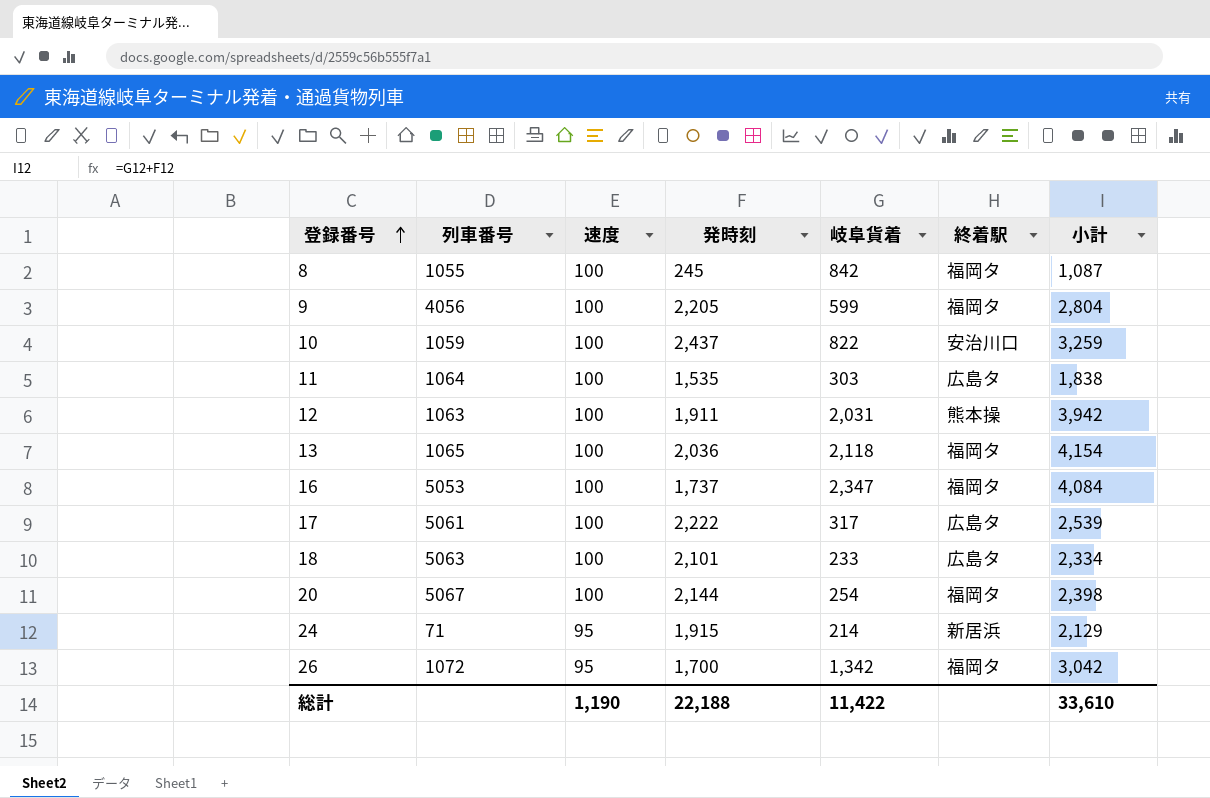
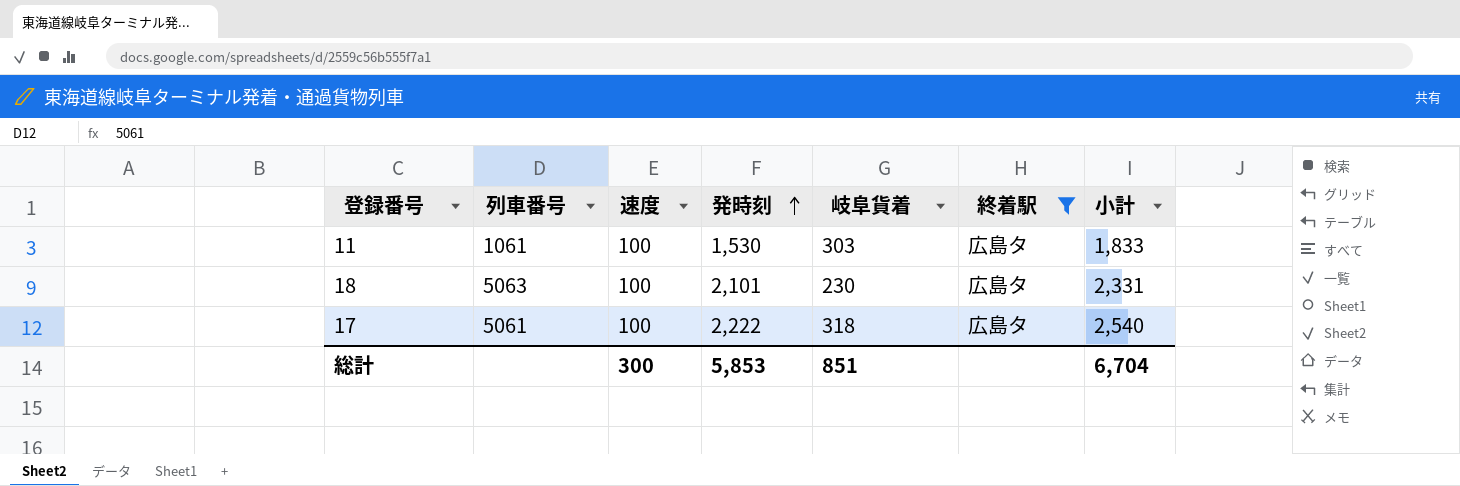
filter: none -> 終着駅 = 広島タ
row order: 登録番号 ascending -> 発時刻 ascending
11 | 列車番号: 1064 -> 1061
11 | 発時刻: 1,535 -> 1,530
11 | 小計: 1,838 -> 1,833
18 | 岐阜貨着: 233 -> 230
18 | 小計: 2,334 -> 2,331
17 | 岐阜貨着: 317 -> 318
17 | 小計: 2,539 -> 2,540
総計 | 速度: 1,190 -> 300
総計 | 発時刻: 22,188 -> 5,853
総計 | 岐阜貨着: 11,422 -> 851
総計 | 小計: 33,610 -> 6,704

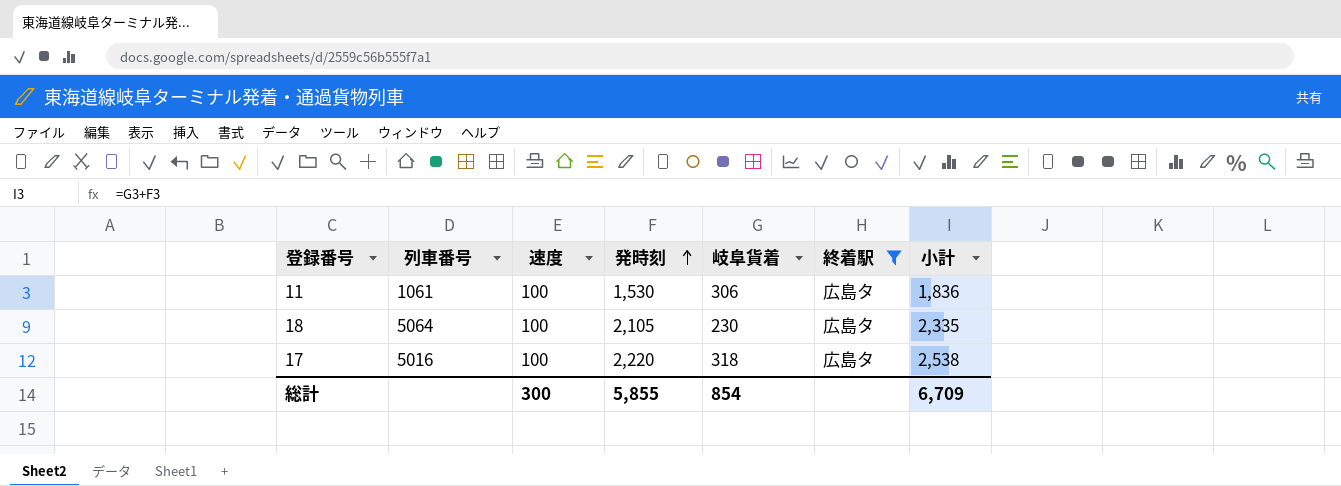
11 | 岐阜貨着: 303 -> 306
11 | 小計: 1,833 -> 1,836
18 | 列車番号: 5063 -> 5064
18 | 発時刻: 2,101 -> 2,105
18 | 小計: 2,331 -> 2,335
17 | 列車番号: 5061 -> 5016
17 | 発時刻: 2,222 -> 2,220
17 | 小計: 2,540 -> 2,538
総計 | 発時刻: 5,853 -> 5,855
総計 | 岐阜貨着: 851 -> 854
総計 | 小計: 6,704 -> 6,709

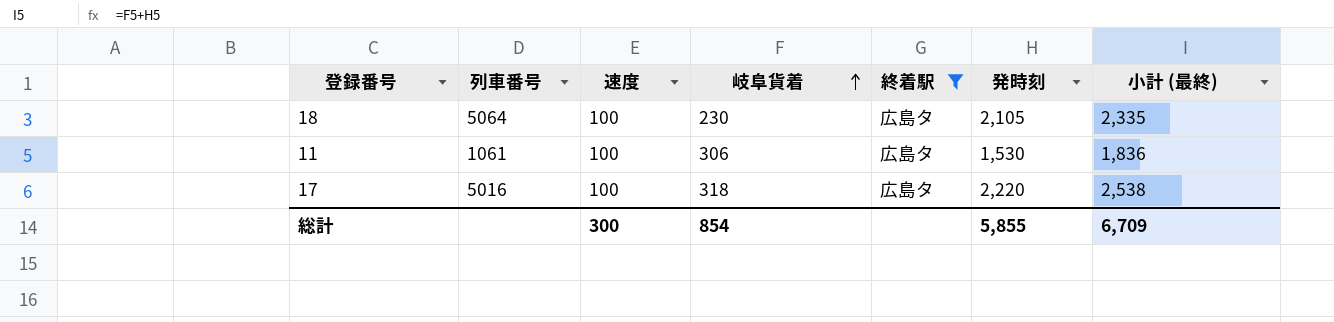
row order: 発時刻 ascending -> 岐阜貨着 ascending
column 発時刻 | position: 4 -> 6
column name: 小計 -> 小計 (最終)

